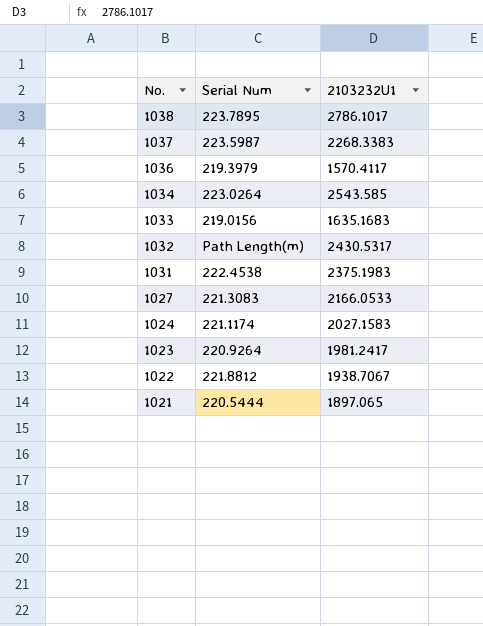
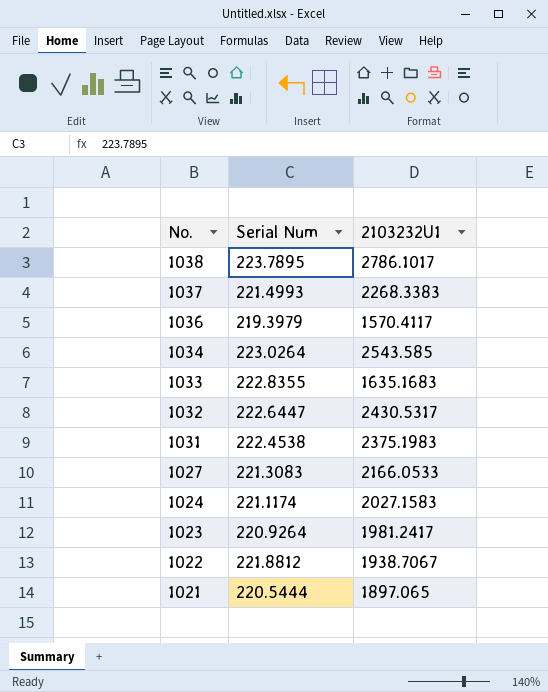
1037 | Serial Num: 223.5987 -> 221.4993
1033 | Serial Num: 219.0156 -> 222.8355
1032 | Serial Num: Path Length(m) -> 222.6447

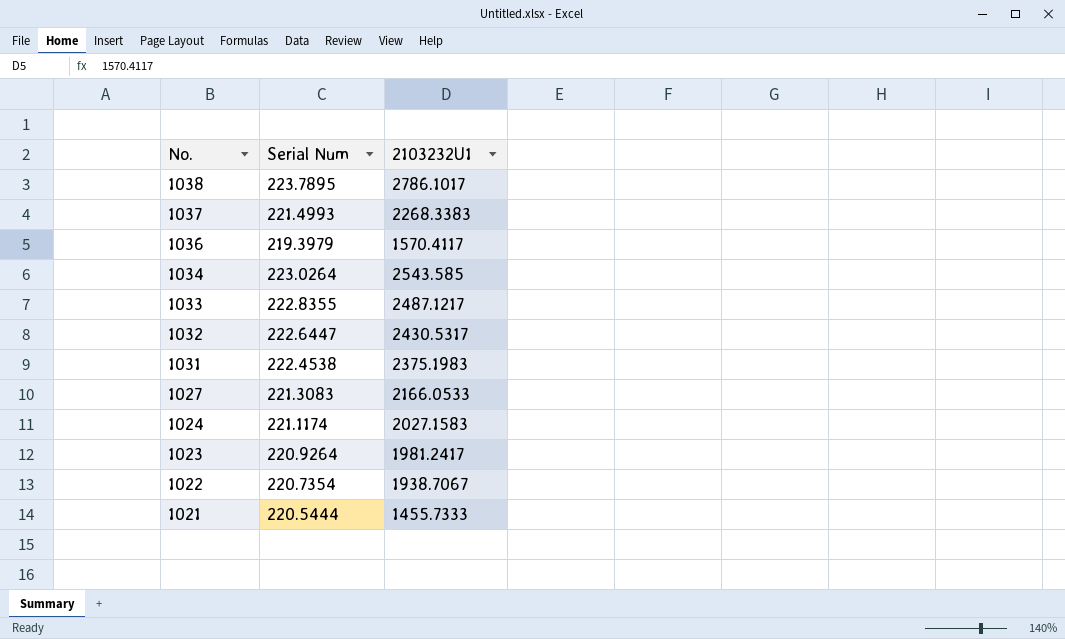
1033 | 2103232U1: 1635.1683 -> 2487.1217
1022 | Serial Num: 221.8812 -> 220.7354
1021 | 2103232U1: 1897.065 -> 1455.7333

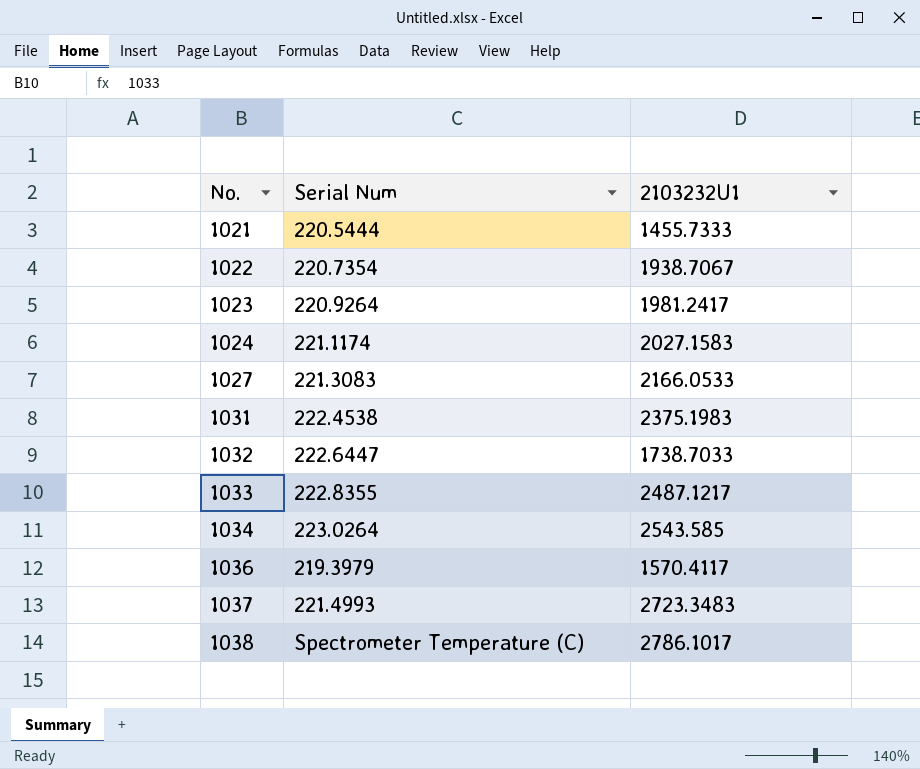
row order: No. descending -> No. ascending
1032 | 2103232U1: 2430.5317 -> 1738.7033
1037 | 2103232U1: 2268.3383 -> 2723.3483
1038 | Serial Num: 223.7895 -> Spectrometer Temperature (C)

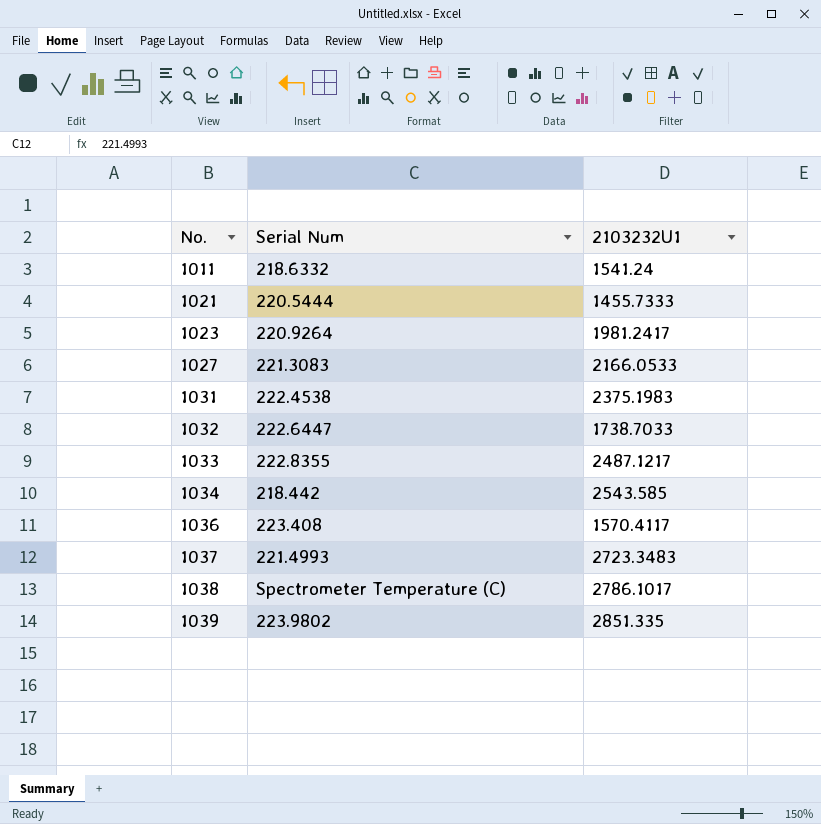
row 1022: 220.7354 | 1938.7067 -> none
row 1024: 221.1174 | 2027.1583 -> none
row 1011: none -> 218.6332 | 1541.24
1034 | Serial Num: 223.0264 -> 218.442
1036 | Serial Num: 219.3979 -> 223.408
row 1039: none -> 223.9802 | 2851.335

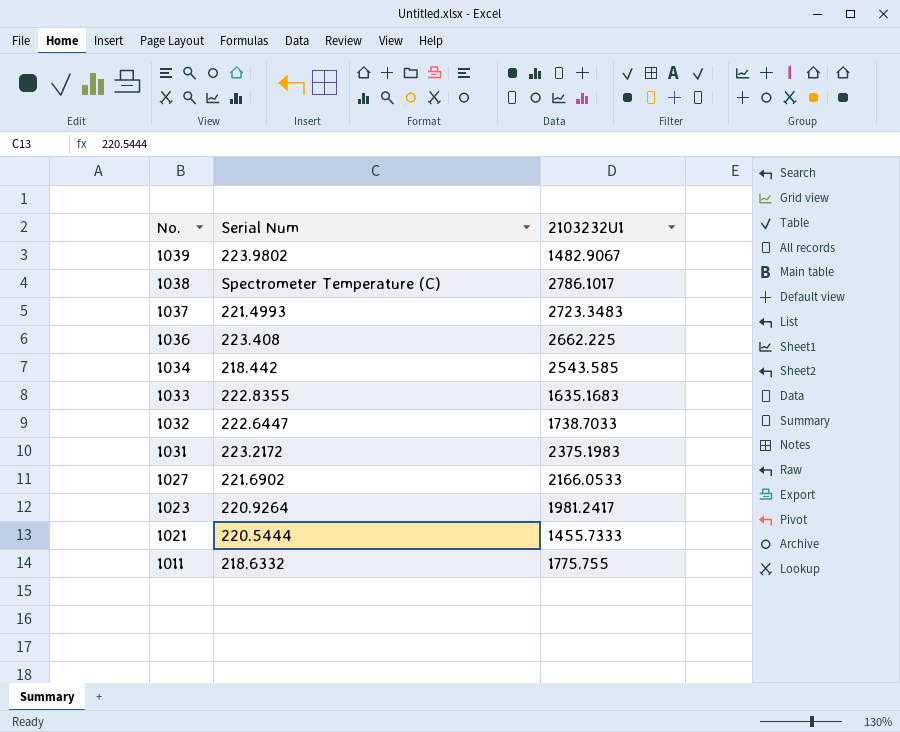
row order: No. ascending -> No. descending
1039 | 2103232U1: 2851.335 -> 1482.9067
1036 | 2103232U1: 1570.4117 -> 2662.225
1033 | 2103232U1: 2487.1217 -> 1635.1683
1031 | Serial Num: 222.4538 -> 223.2172
1027 | Serial Num: 221.3083 -> 221.6902
1011 | 2103232U1: 1541.24 -> 1775.755

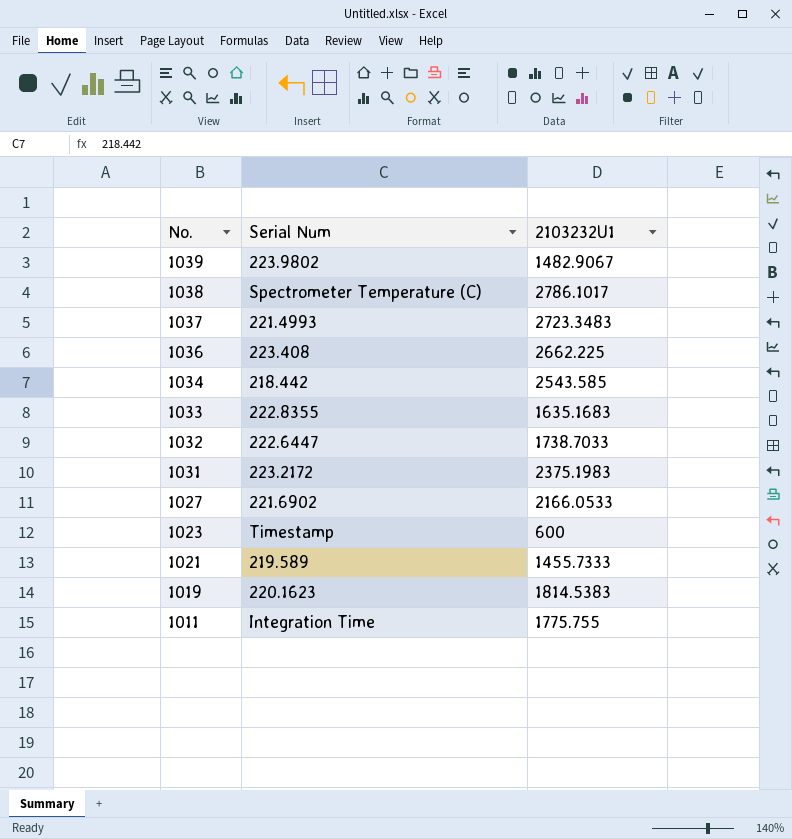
1023 | Serial Num: 220.9264 -> Timestamp
1023 | 2103232U1: 1981.2417 -> 600
1021 | Serial Num: 220.5444 -> 219.589
row 1019: none -> 220.1623 | 1814.5383
1011 | Serial Num: 218.6332 -> Integration Time

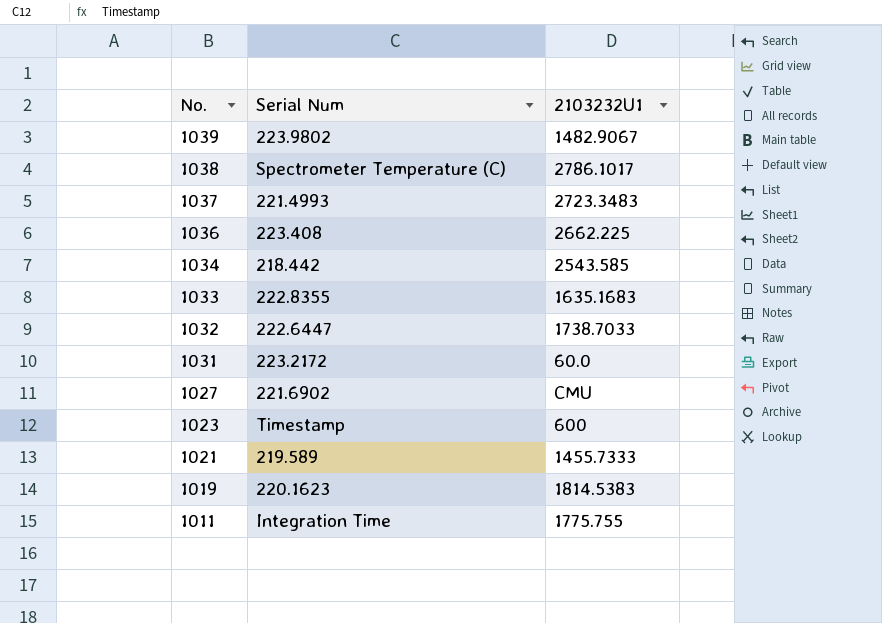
1031 | 2103232U1: 2375.1983 -> 60.0
1027 | 2103232U1: 2166.0533 -> CMU

